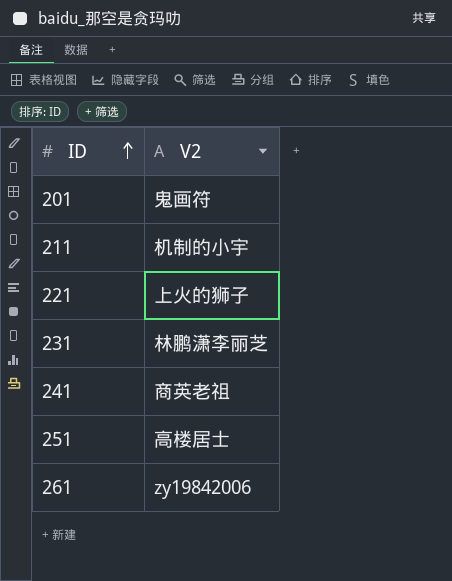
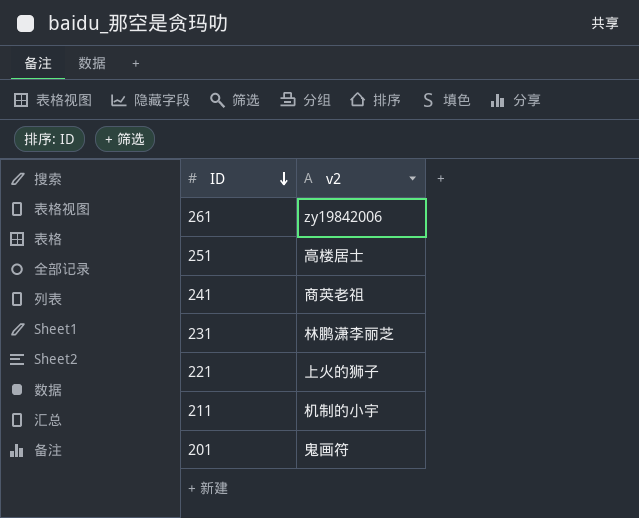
row order: ID ascending -> ID descending
column name: V2 -> v2

